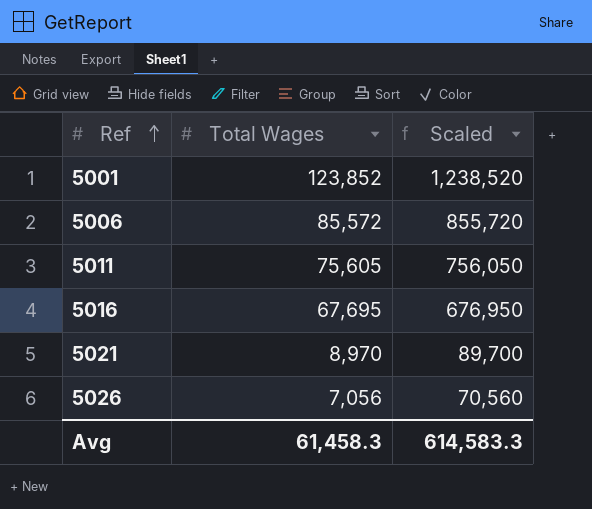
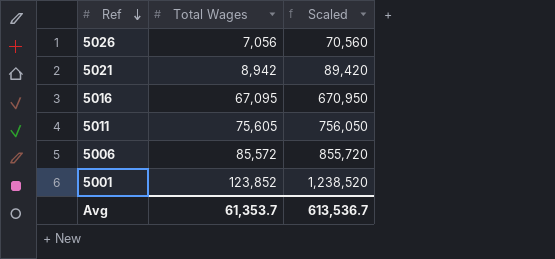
row order: Ref ascending -> Ref descending
5021 | Total Wages: 8,970 -> 8,942
5021 | Scaled: 89,700 -> 89,420
5016 | Total Wages: 67,695 -> 67,095
5016 | Scaled: 676,950 -> 670,950
Avg | Total Wages: 61,458.3 -> 61,353.7
Avg | Scaled: 614,583.3 -> 613,536.7

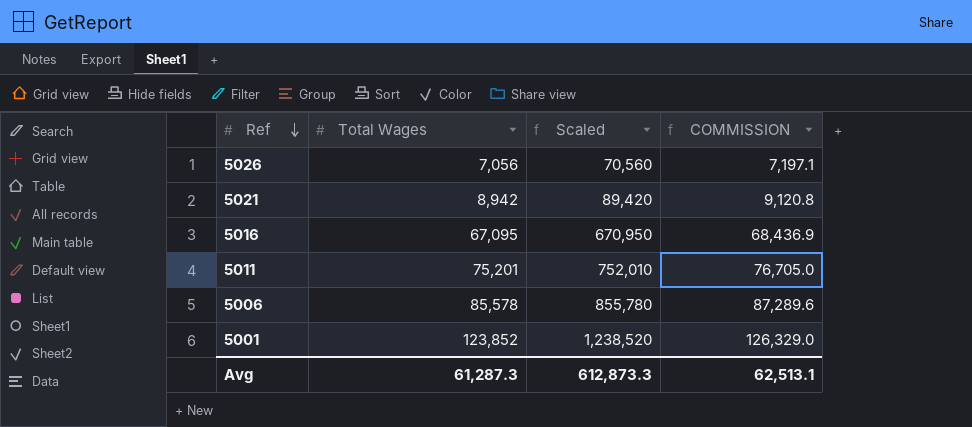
column COMMISSION | formula: none -> [Total Wages] * 1.02
5011 | Total Wages: 75,605 -> 75,201
5011 | Scaled: 756,050 -> 752,010
5006 | Total Wages: 85,572 -> 85,578
5006 | Scaled: 855,720 -> 855,780
Avg | Total Wages: 61,353.7 -> 61,287.3
Avg | Scaled: 613,536.7 -> 612,873.3

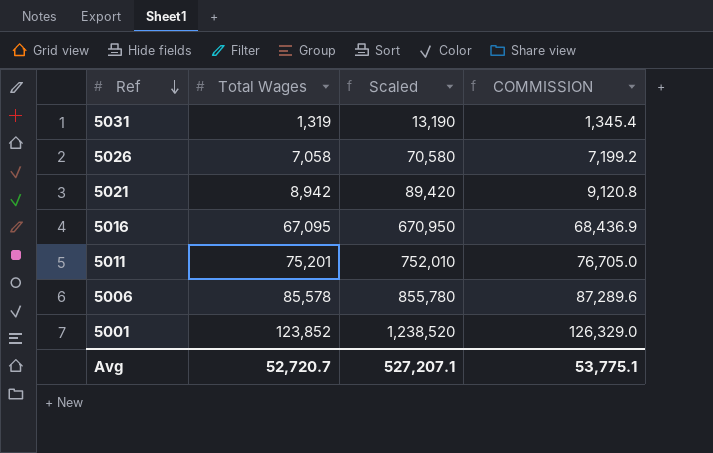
row 5031: none -> 1,319 | 13,190 | 1,345.4
5026 | Total Wages: 7,056 -> 7,058
5026 | Scaled: 70,560 -> 70,580
5026 | COMMISSION: 7,197.1 -> 7,199.2
Avg | Total Wages: 61,287.3 -> 52,720.7
Avg | Scaled: 612,873.3 -> 527,207.1
Avg | COMMISSION: 62,513.1 -> 53,775.1

